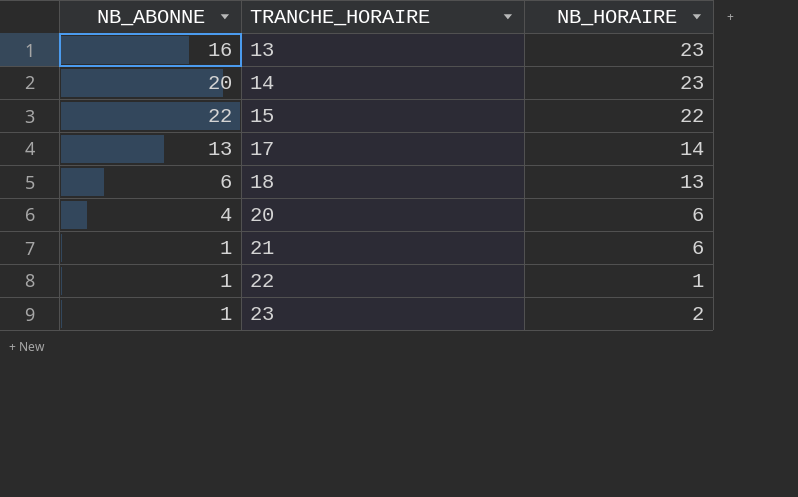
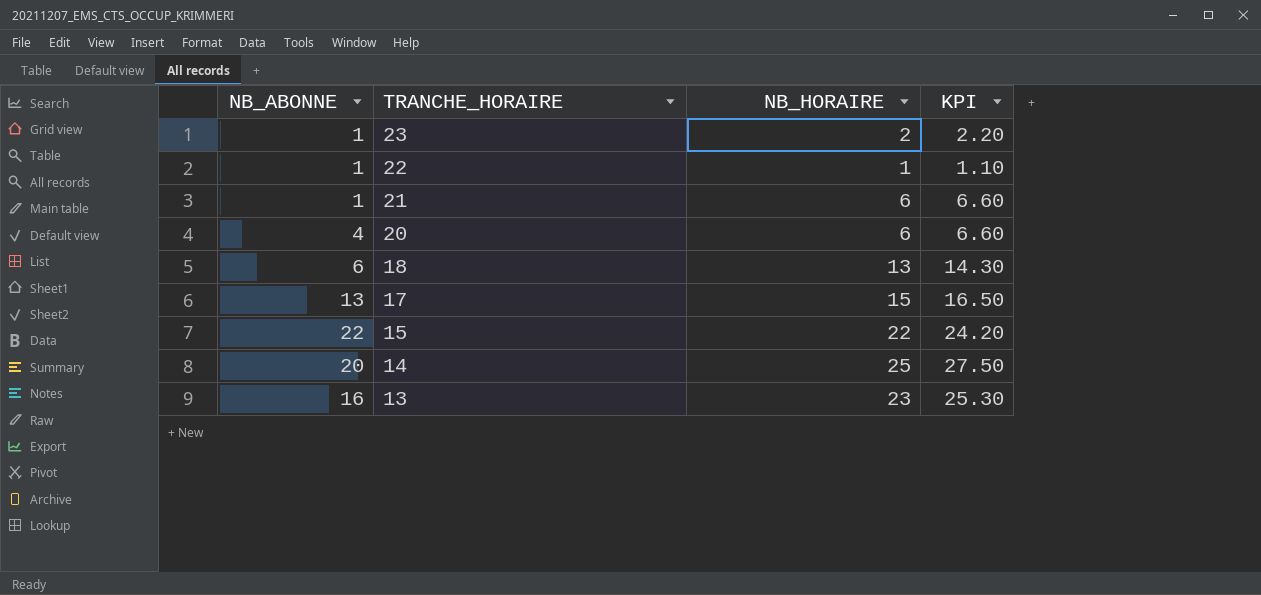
row order: TRANCHE_HORAIRE ascending -> TRANCHE_HORAIRE descending
column KPI | formula: none -> [NB_HORAIRE] * 1.1
17 | NB_HORAIRE: 14 -> 15
14 | NB_HORAIRE: 23 -> 25

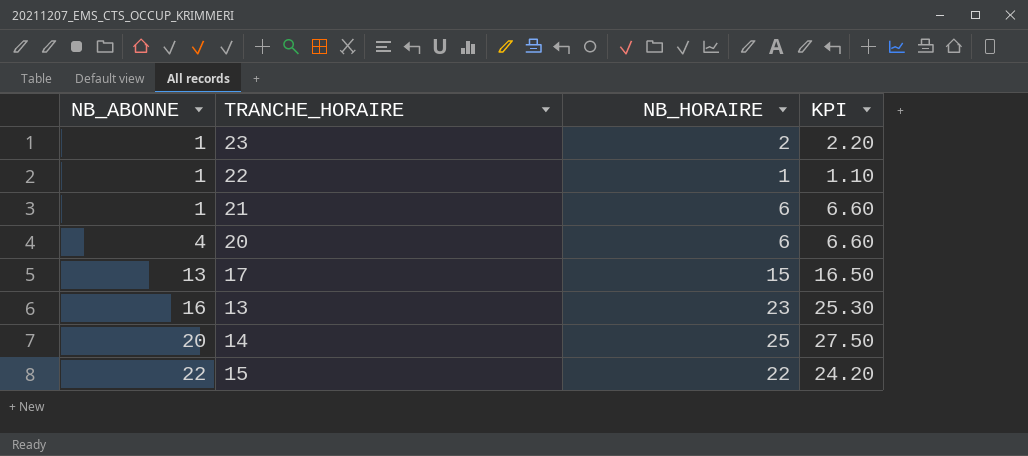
row order: TRANCHE_HORAIRE descending -> NB_ABONNE ascending
row 18: 6 | 13 | 14.30 -> none

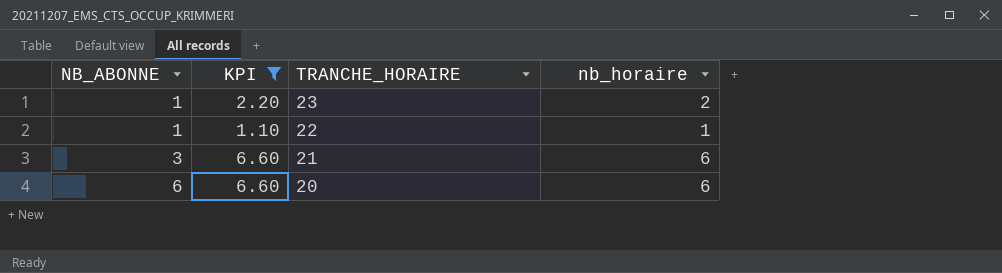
filter: none -> KPI <= 6.60
column KPI | position: 4 -> 2
column name: NB_HORAIRE -> nb_horaire
21 | NB_ABONNE: 1 -> 3
20 | NB_ABONNE: 4 -> 6

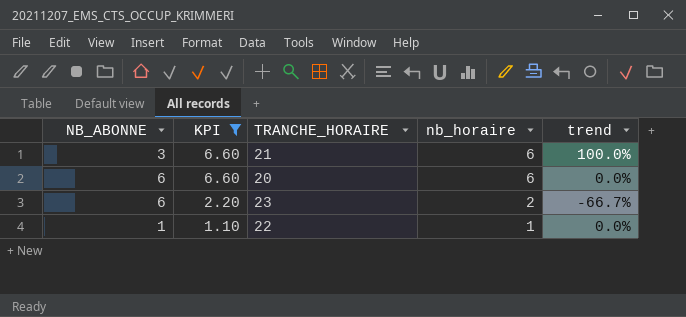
row order: NB_ABONNE ascending -> KPI descending
column trend | formula: none -> ([nb_horaire] - [NB_ABONNE]) / [NB_ABONNE]
23 | NB_ABONNE: 1 -> 6

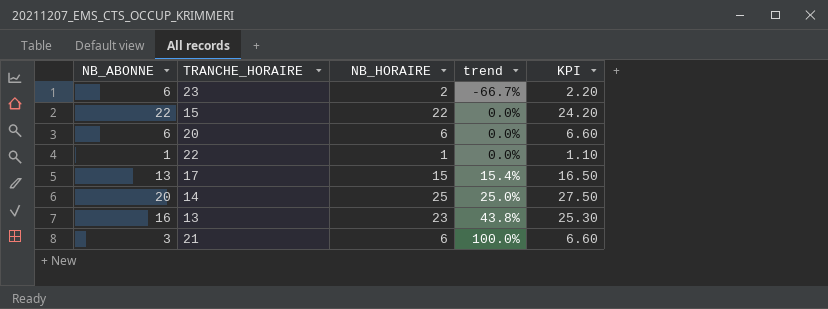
filter: KPI <= 6.60 -> none
row order: KPI descending -> trend ascending
column name: nb_horaire -> NB_HORAIRE
column KPI | position: 2 -> 5

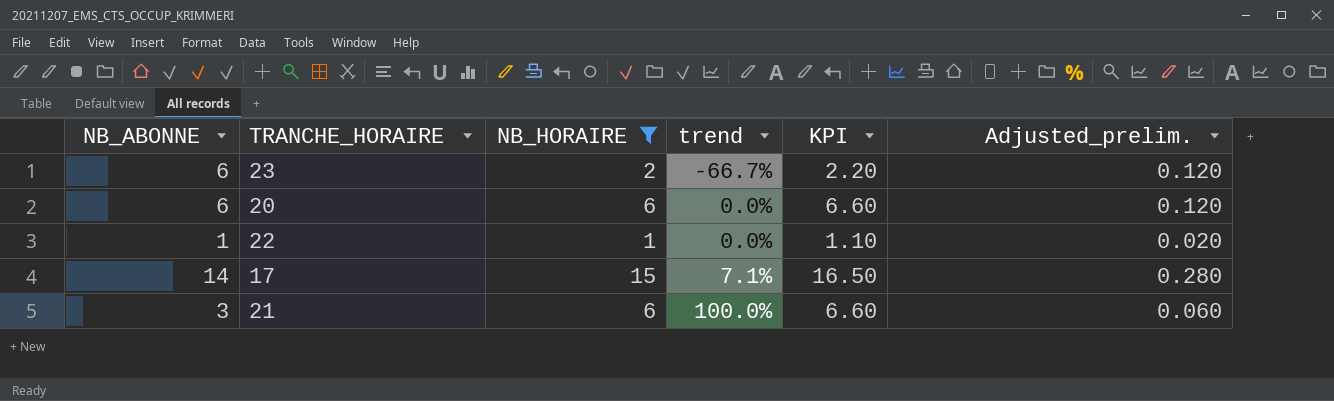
filter: none -> NB_HORAIRE <= 15
column Adjusted_prelim. | formula: none -> [NB_ABONNE] * 0.02
17 | NB_ABONNE: 13 -> 14
17 | trend: 15.4% -> 7.1%

